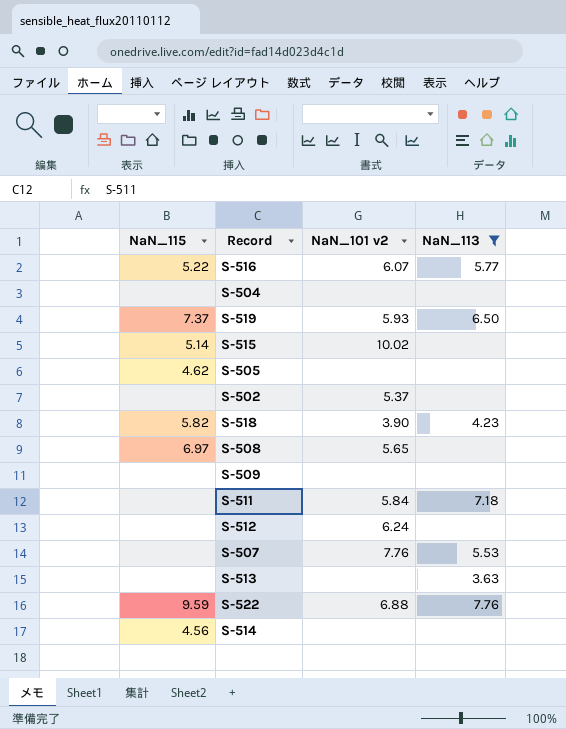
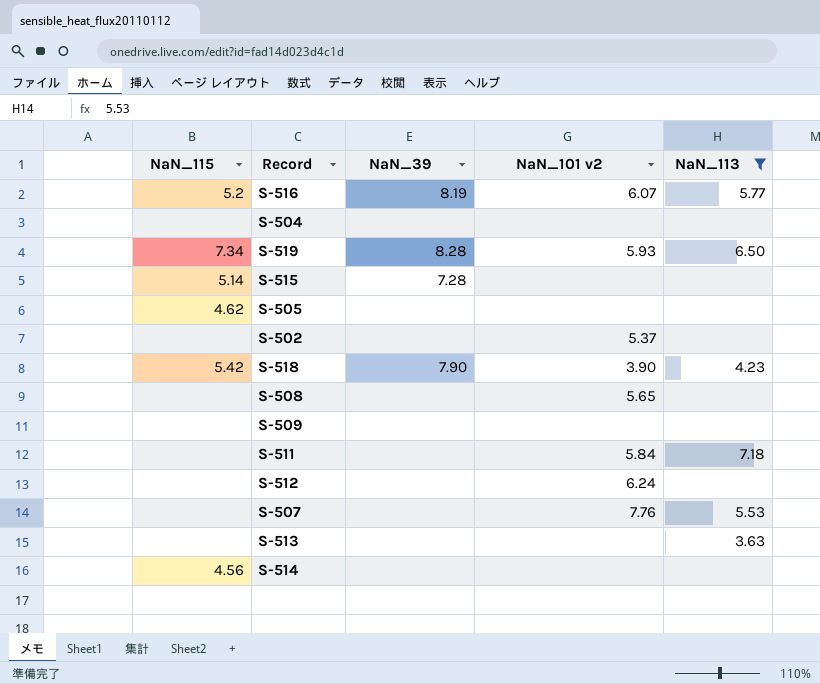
column NaN_39 | position: none -> 3
row S-522: 9.59 | 6.88 | 7.76 -> none
S-516 | NaN_115: 5.22 -> 5.2
S-519 | NaN_115: 7.37 -> 7.34
S-515 | NaN_101 v2: 10.02 -> none
S-518 | NaN_115: 5.82 -> 5.42
S-508 | NaN_115: 6.97 -> none

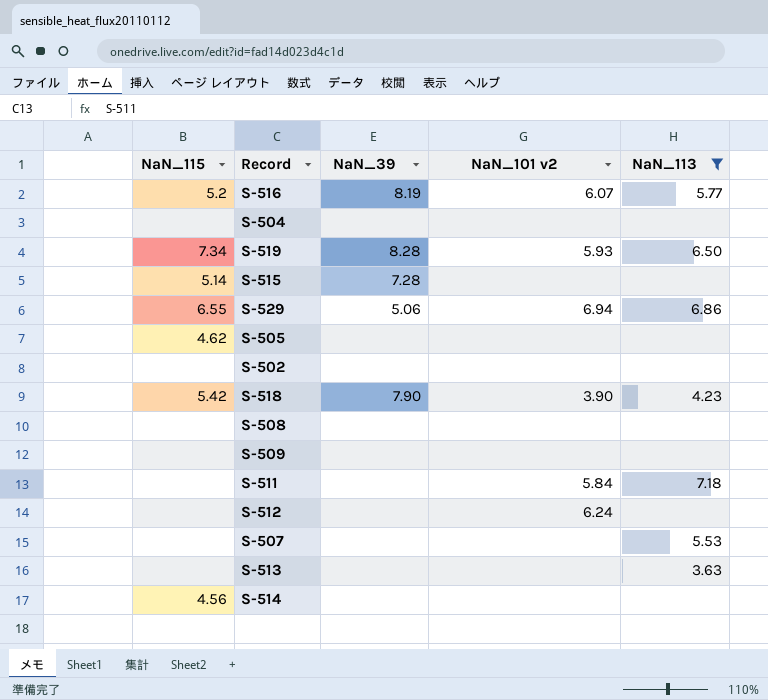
row S-529: none -> 6.55 | 5.06 | 6.94 | 6.86
S-502 | NaN_101 v2: 5.37 -> none
S-508 | NaN_101 v2: 5.65 -> none
S-507 | NaN_101 v2: 7.76 -> none

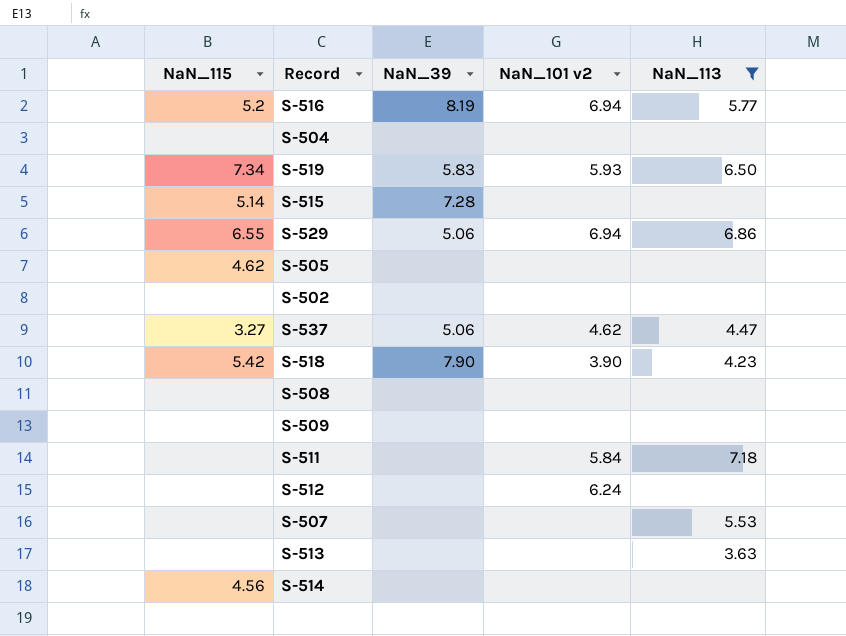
S-516 | NaN_101 v2: 6.07 -> 6.94
S-519 | NaN_39: 8.28 -> 5.83
row S-537: none -> 3.27 | 5.06 | 4.62 | 4.47

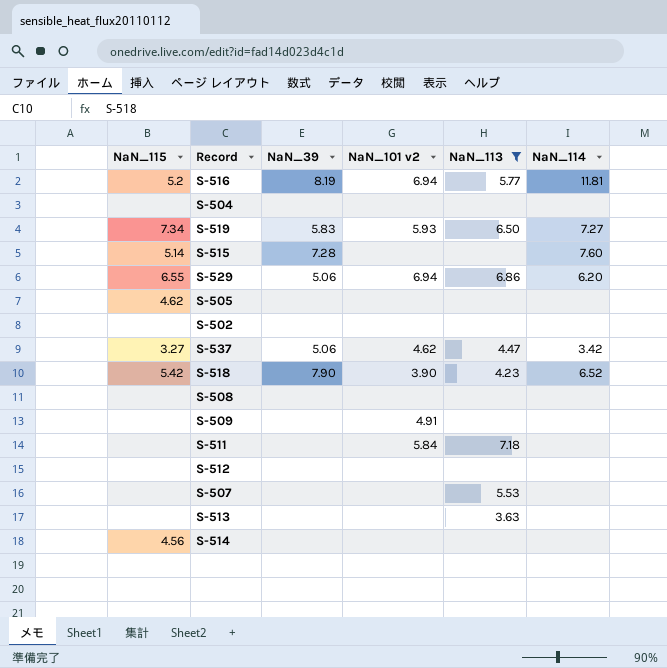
column NaN_114 | position: none -> 6
S-509 | NaN_101 v2: none -> 4.91
S-512 | NaN_101 v2: 6.24 -> none

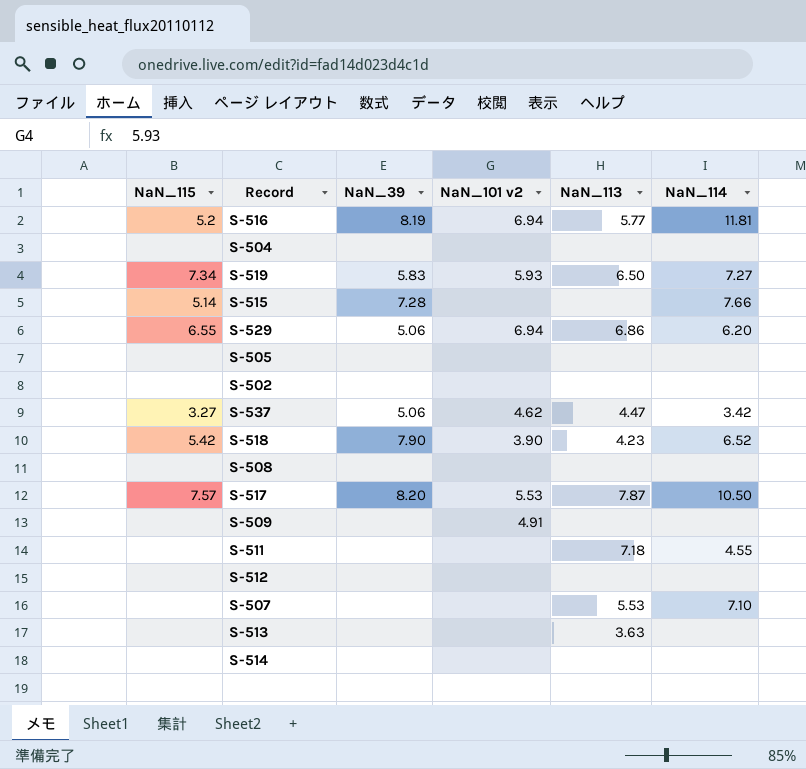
filter: NaN_113 != 7.87 -> none
S-515 | NaN_114: 7.60 -> 7.66
S-505 | NaN_115: 4.62 -> none
S-511 | NaN_101 v2: 5.84 -> none
S-511 | NaN_114: none -> 4.55
S-507 | NaN_114: none -> 7.10
S-514 | NaN_115: 4.56 -> none

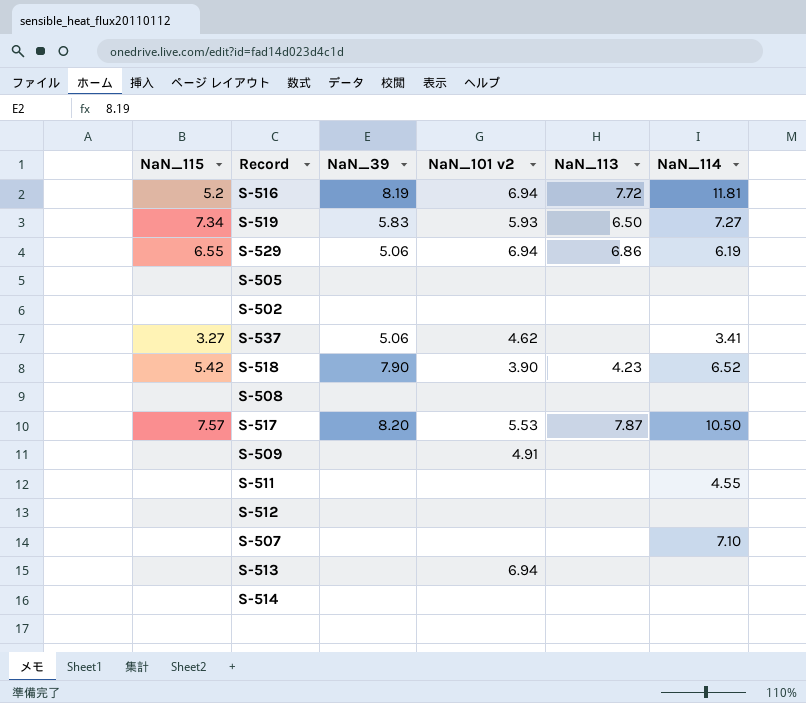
row S-504: none | none | none | none | none -> none
row S-515: 5.14 | 7.28 | none | none | 7.66 -> none
S-516 | NaN_113: 5.77 -> 7.72
S-529 | NaN_114: 6.20 -> 6.19
S-537 | NaN_113: 4.47 -> none
S-537 | NaN_114: 3.42 -> 3.41
S-511 | NaN_113: 7.18 -> none
S-507 | NaN_113: 5.53 -> none
S-513 | NaN_101 v2: none -> 6.94
S-513 | NaN_113: 3.63 -> none

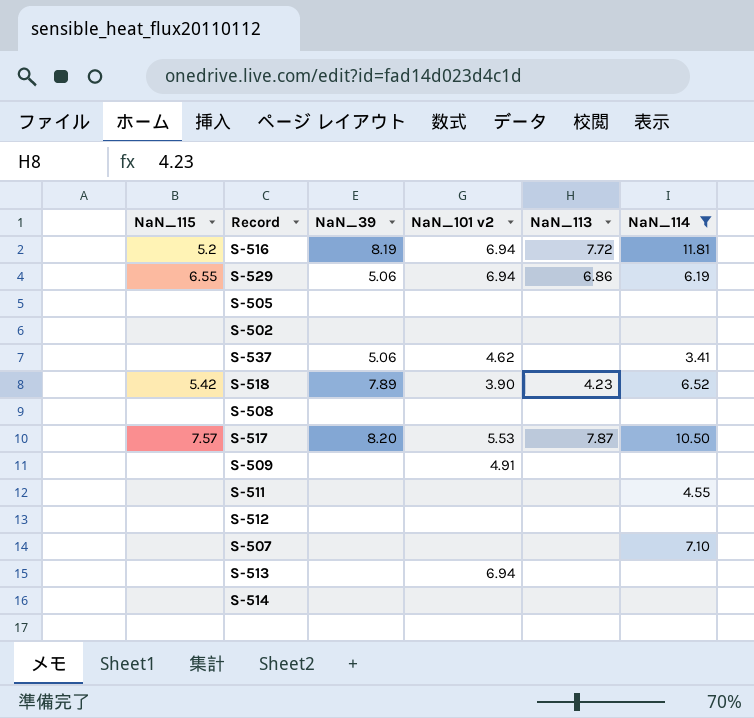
filter: none -> NaN_114 != 7.27
S-537 | NaN_115: 3.27 -> none
S-518 | NaN_39: 7.90 -> 7.89

